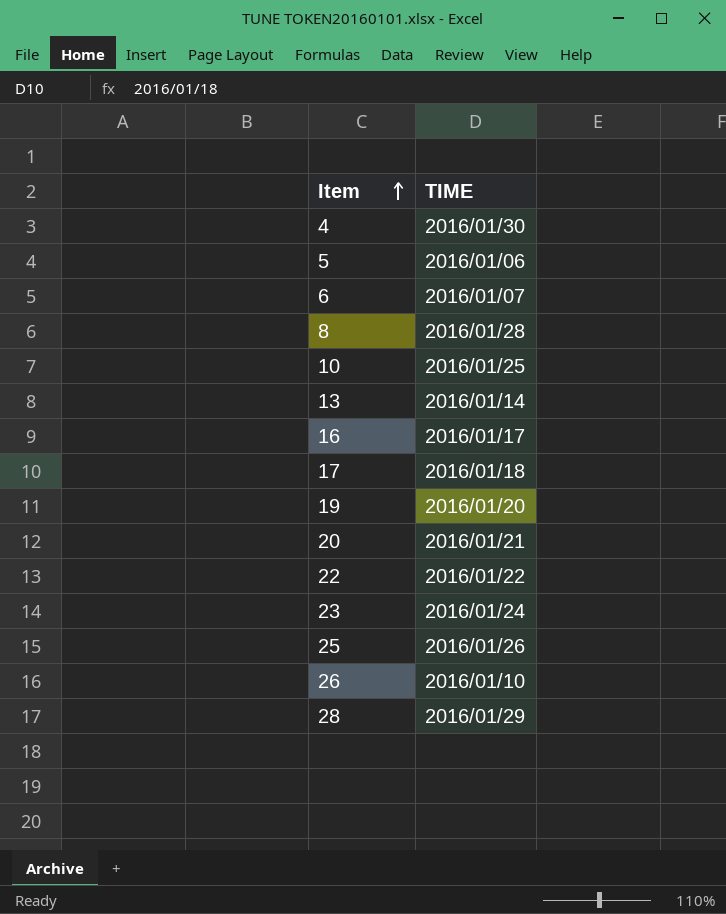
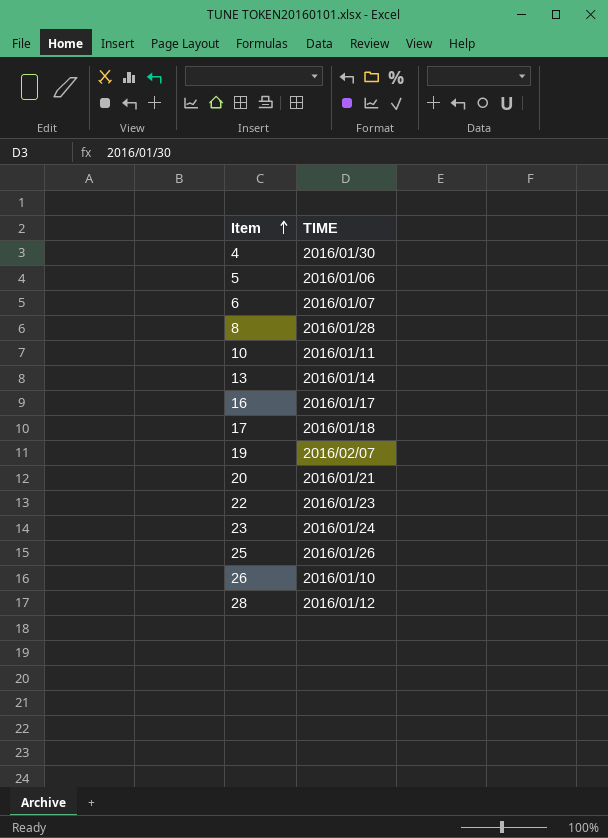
10 | TIME: 2016/01/25 -> 2016/01/11
19 | TIME: 2016/01/20 -> 2016/02/07
22 | TIME: 2016/01/22 -> 2016/01/23
28 | TIME: 2016/01/29 -> 2016/01/12

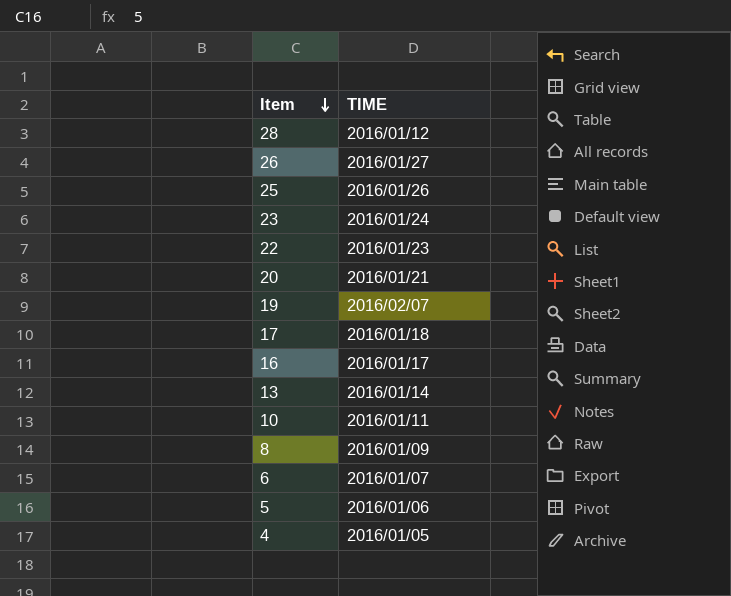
row order: Item ascending -> Item descending
26 | TIME: 2016/01/10 -> 2016/01/27
8 | TIME: 2016/01/28 -> 2016/01/09
4 | TIME: 2016/01/30 -> 2016/01/05

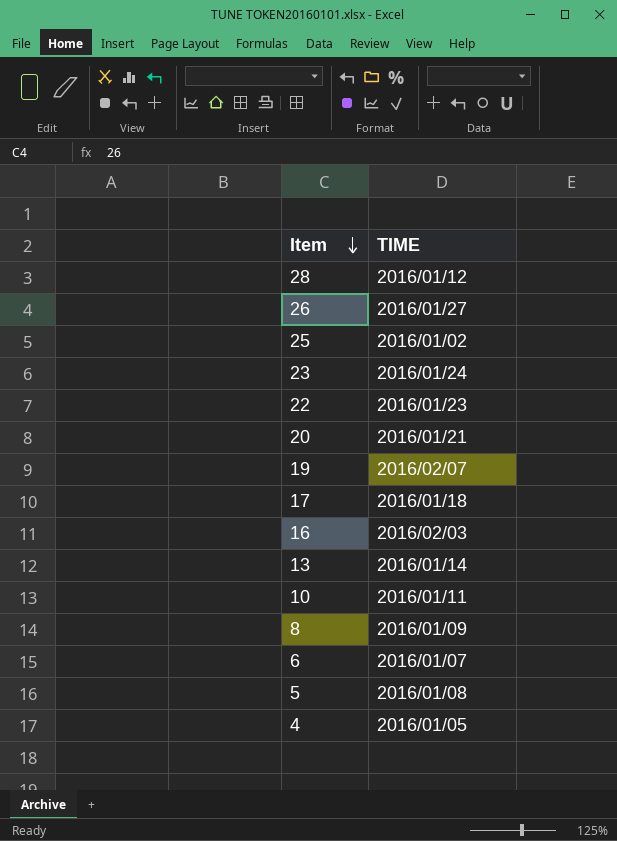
25 | TIME: 2016/01/26 -> 2016/01/02
16 | TIME: 2016/01/17 -> 2016/02/03
5 | TIME: 2016/01/06 -> 2016/01/08

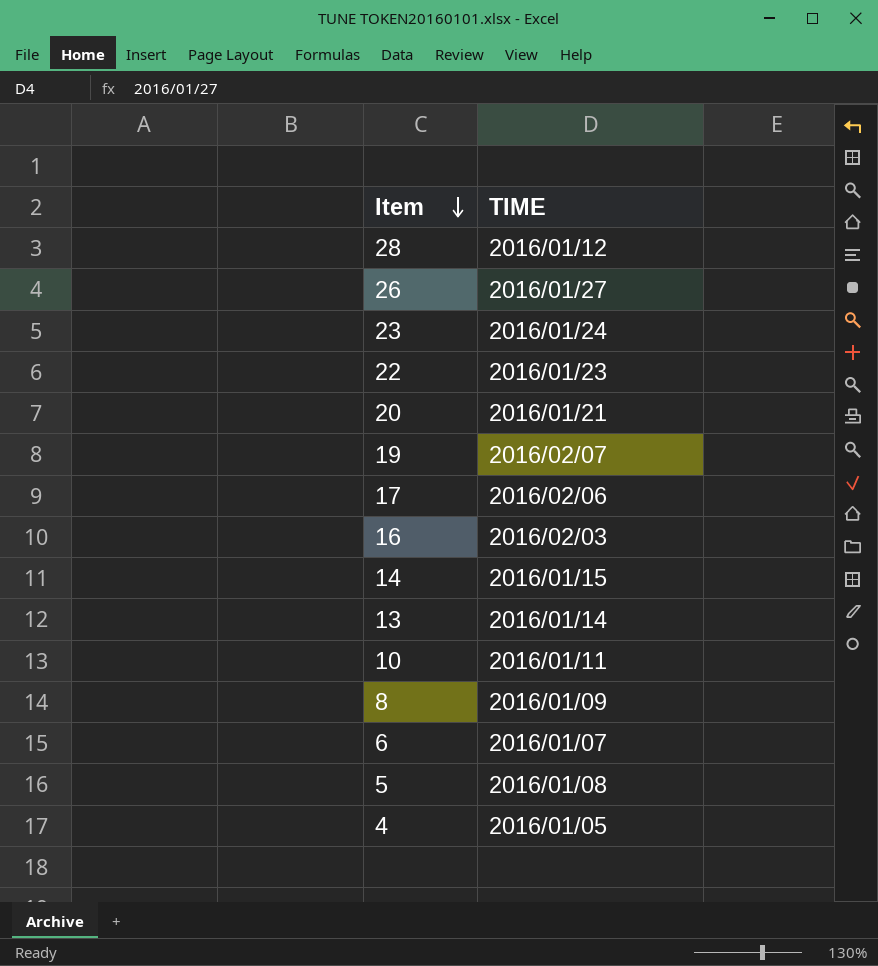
row 25: 2016/01/02 -> none
17 | TIME: 2016/01/18 -> 2016/02/06
row 14: none -> 2016/01/15

